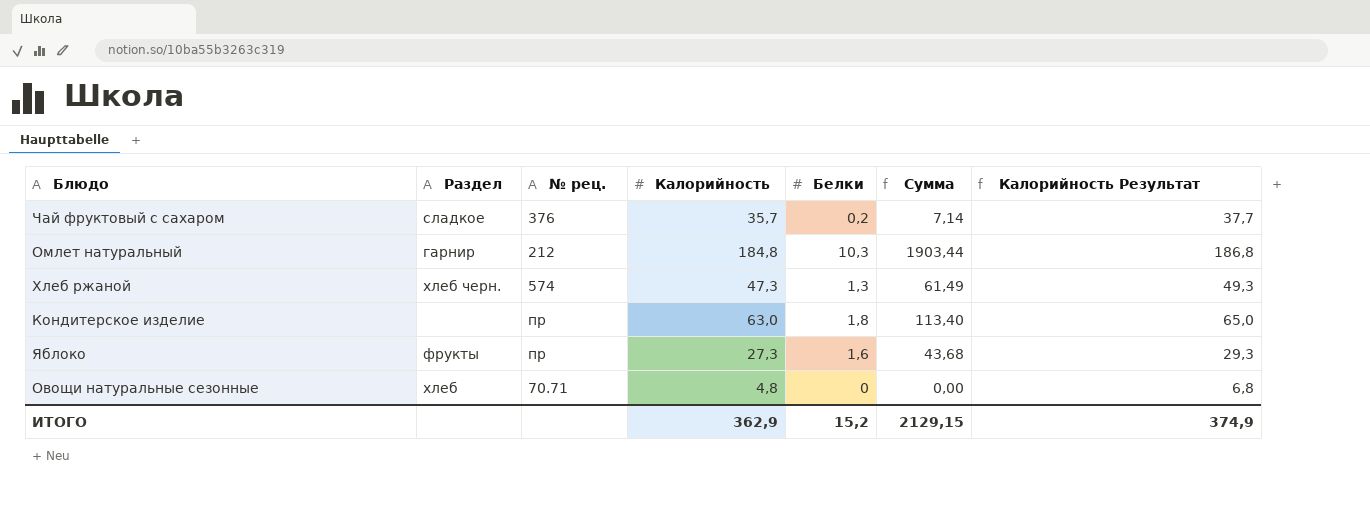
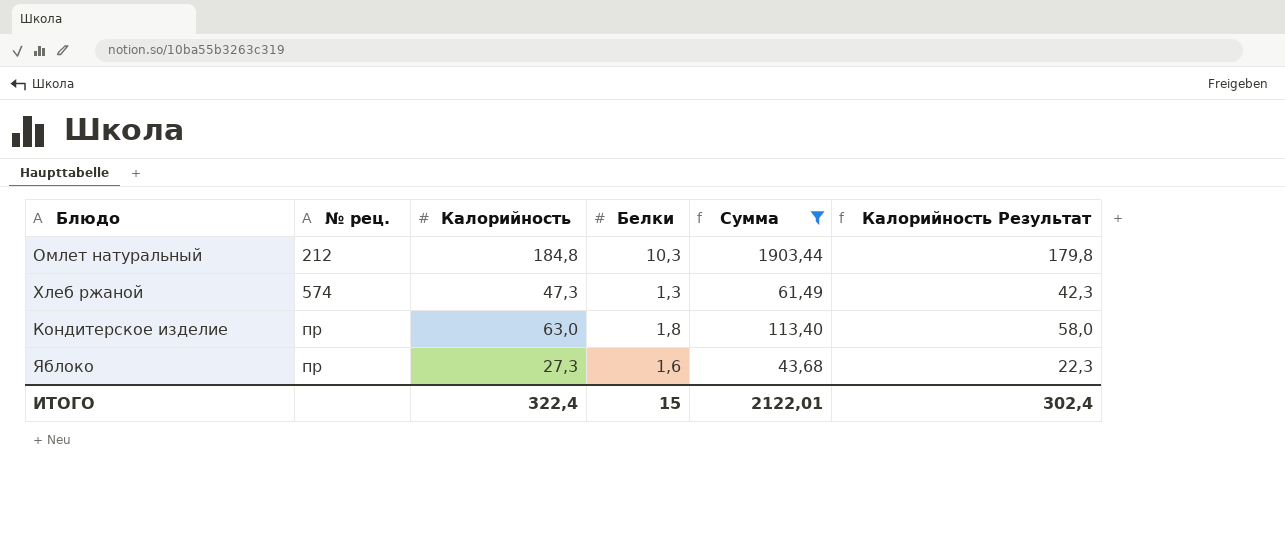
filter: none -> Сумма >= 43,68
column Раздел | position: 2 -> none
column Калорийность Результат | formula: [Калорийность] + 2 -> [Калорийность] - 5
ИТОГО | Калорийность: 362,9 -> 322,4
ИТОГО | Белки: 15,2 -> 15
ИТОГО | Сумма: 2129,15 -> 2122,01
ИТОГО | Калорийность Результат: 374,9 -> 302,4

